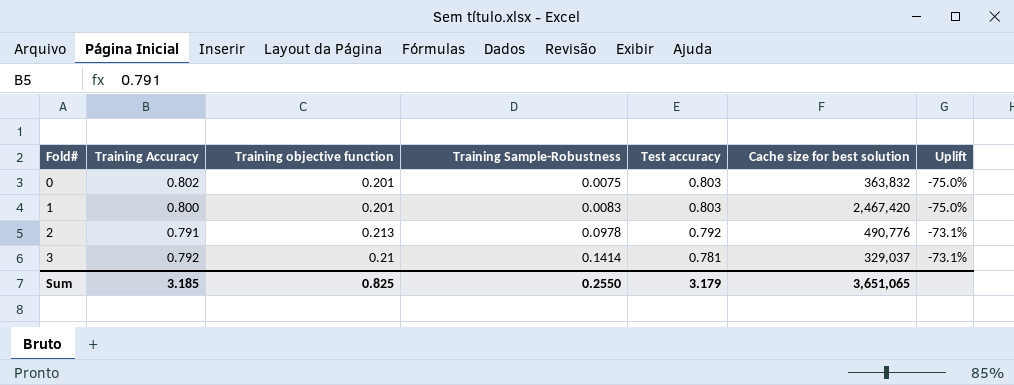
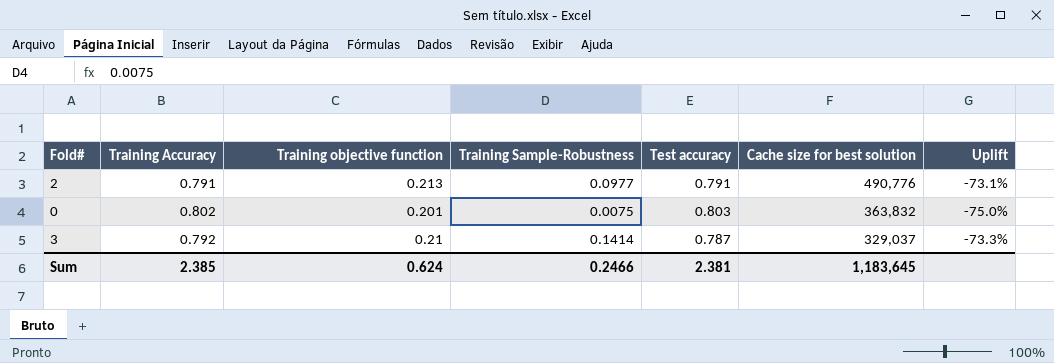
row order: Fold# ascending -> Cache size for best solution descending
row 1: 0.800 | 0.201 | 0.0083 | 0.803 | 2,467,420 | -75.0% -> none
2 | Training Sample-Robustness: 0.0978 -> 0.0977
2 | Test accuracy: 0.792 -> 0.791
3 | Test accuracy: 0.781 -> 0.787
3 | Uplift: -73.1% -> -73.3%
Sum | Training Accuracy: 3.185 -> 2.385
Sum | Training objective function: 0.825 -> 0.624
Sum | Training Sample-Robustness: 0.2550 -> 0.2466
Sum | Test accuracy: 3.179 -> 2.381
Sum | Cache size for best solution: 3,651,065 -> 1,183,645

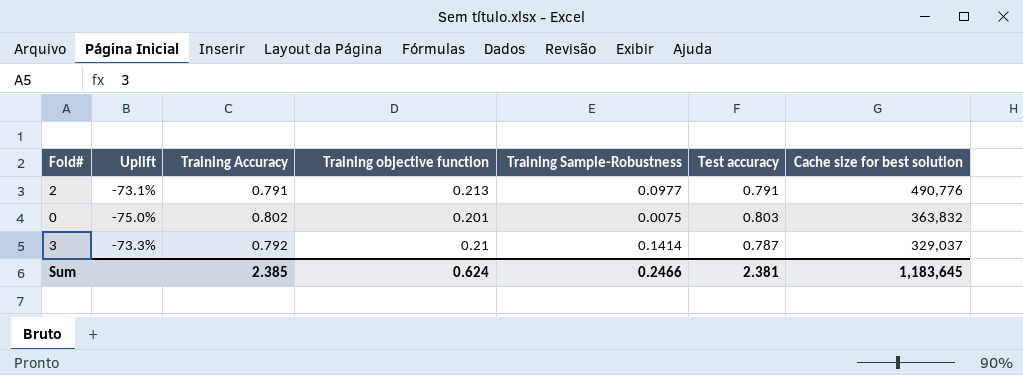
column Uplift | position: 7 -> 2

